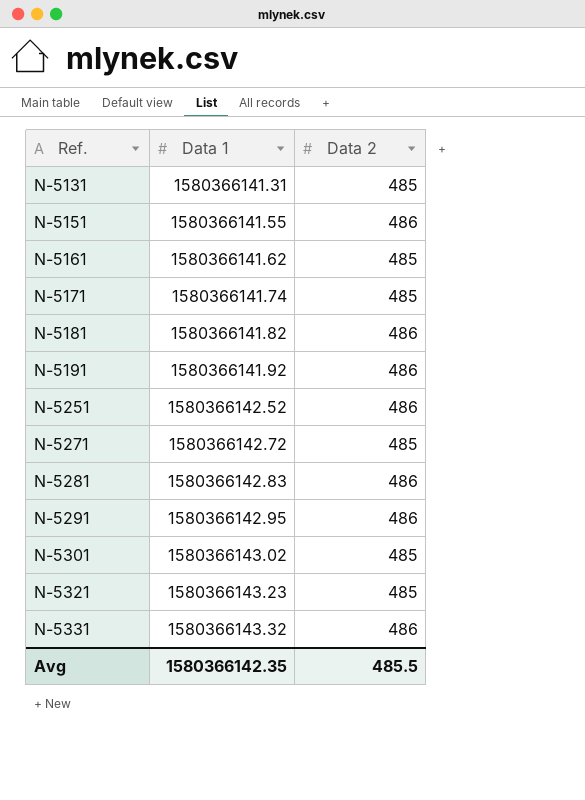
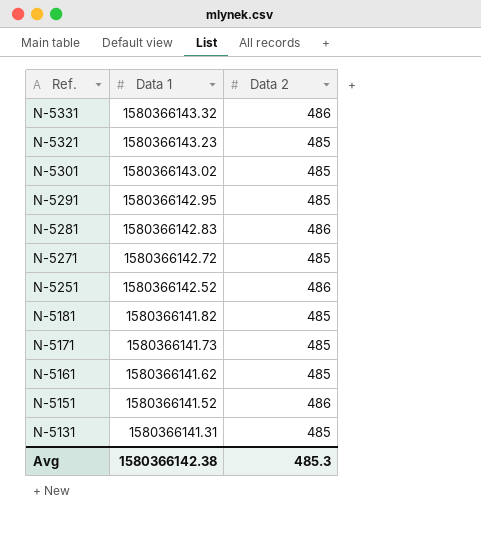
row order: Ref. ascending -> Ref. descending
row N-5191: 1580366141.92 | 486 -> none
N-5291 | Data 2: 486 -> 485
N-5181 | Data 2: 486 -> 485
N-5171 | Data 1: 1580366141.74 -> 1580366141.73
N-5151 | Data 1: 1580366141.55 -> 1580366141.52
Avg | Data 1: 1580366142.35 -> 1580366142.38
Avg | Data 2: 485.5 -> 485.3

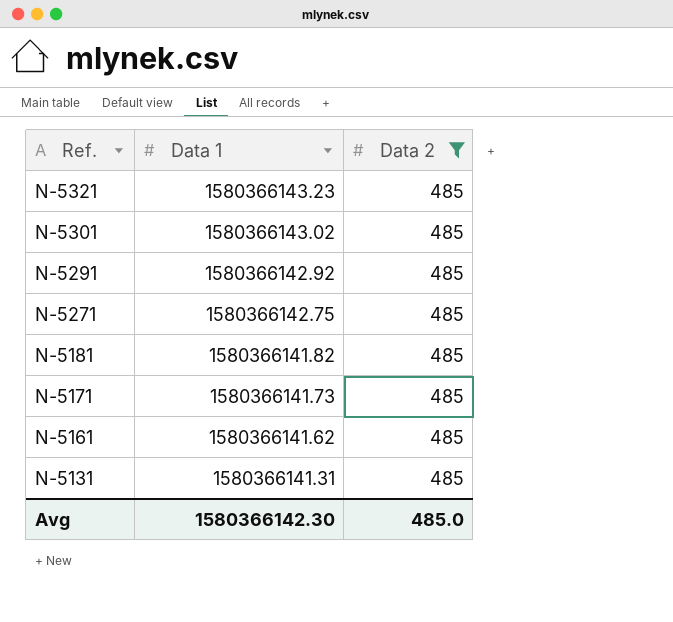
filter: none -> Data 2 = 485
N-5291 | Data 1: 1580366142.95 -> 1580366142.92
N-5271 | Data 1: 1580366142.72 -> 1580366142.75
Avg | Data 1: 1580366142.38 -> 1580366142.30
Avg | Data 2: 485.3 -> 485.0

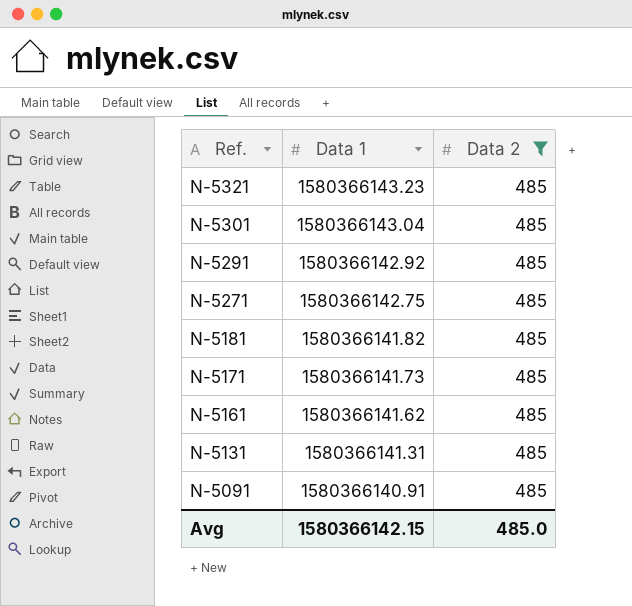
N-5301 | Data 1: 1580366143.02 -> 1580366143.04
row N-5091: none -> 1580366140.91 | 485
Avg | Data 1: 1580366142.30 -> 1580366142.15

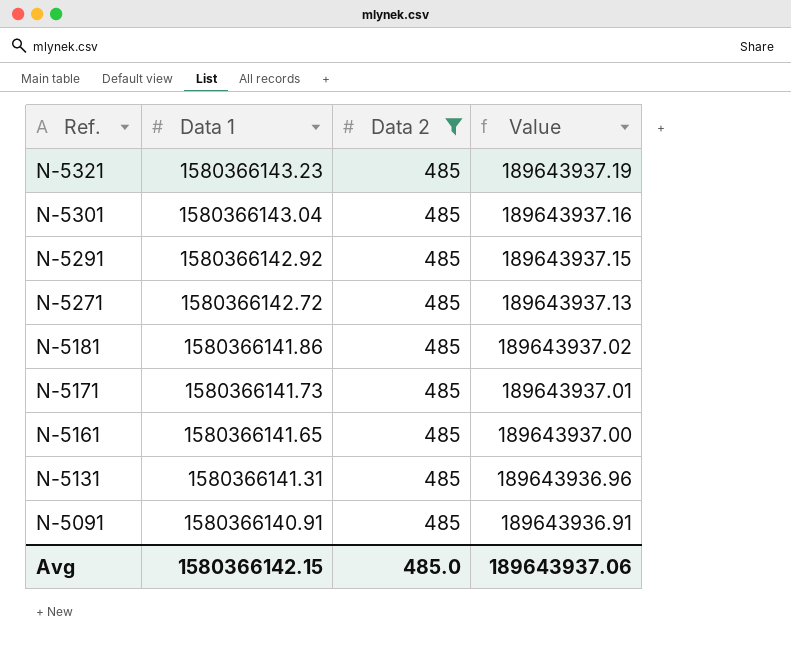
column Value | formula: none -> [Data 1] * 0.12
N-5271 | Data 1: 1580366142.75 -> 1580366142.72
N-5181 | Data 1: 1580366141.82 -> 1580366141.86
N-5161 | Data 1: 1580366141.62 -> 1580366141.65

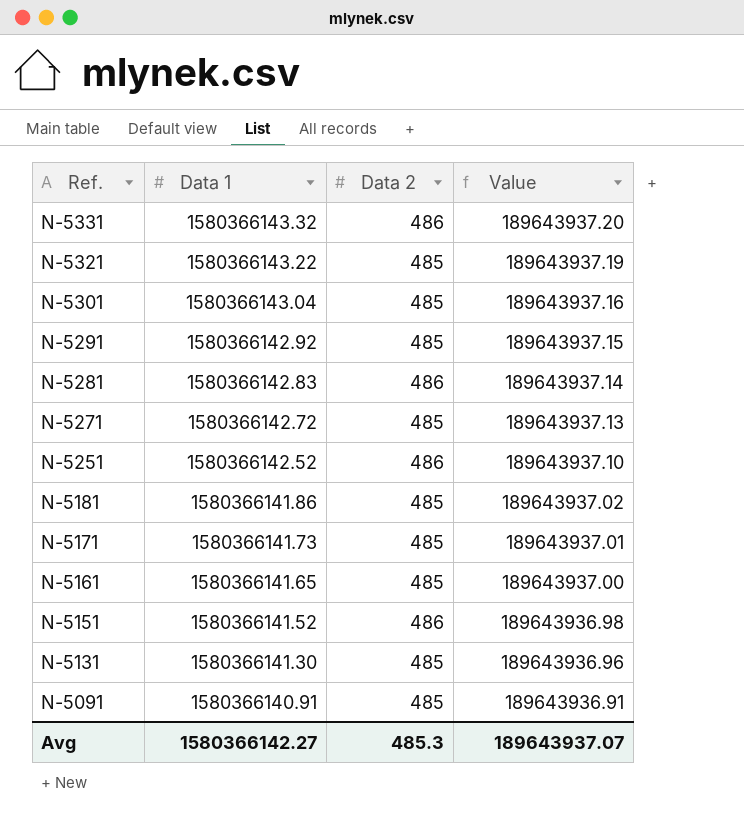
filter: Data 2 = 485 -> none
N-5321 | Data 1: 1580366143.23 -> 1580366143.22
N-5131 | Data 1: 1580366141.31 -> 1580366141.30
Avg | Data 1: 1580366142.15 -> 1580366142.27
Avg | Data 2: 485.0 -> 485.3
Avg | Value: 189643937.06 -> 189643937.07

